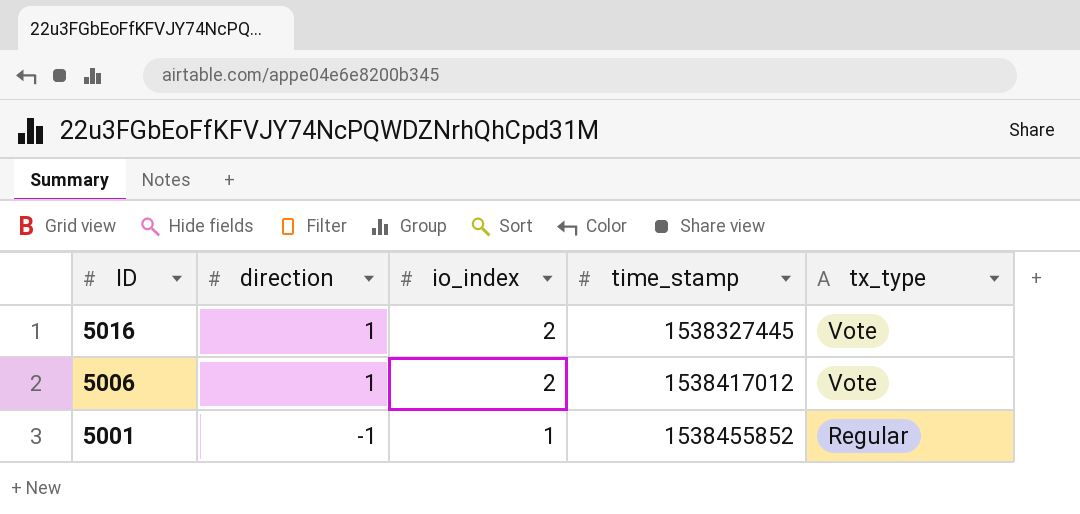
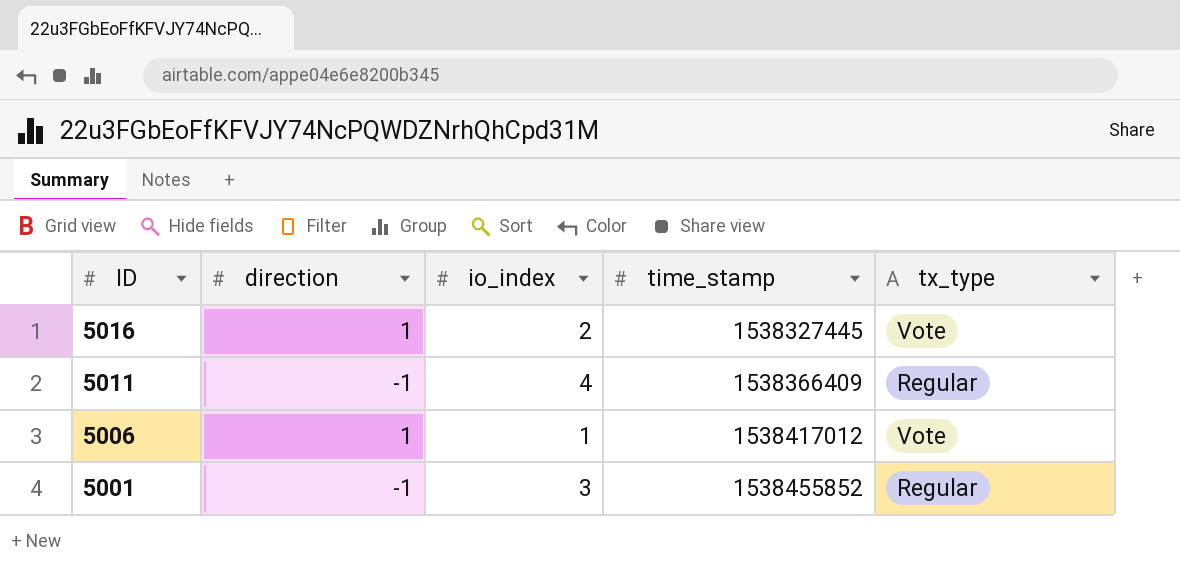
row 5011: none -> -1 | 4 | 1538366409 | Regular
5006 | io_index: 2 -> 1
5001 | io_index: 1 -> 3

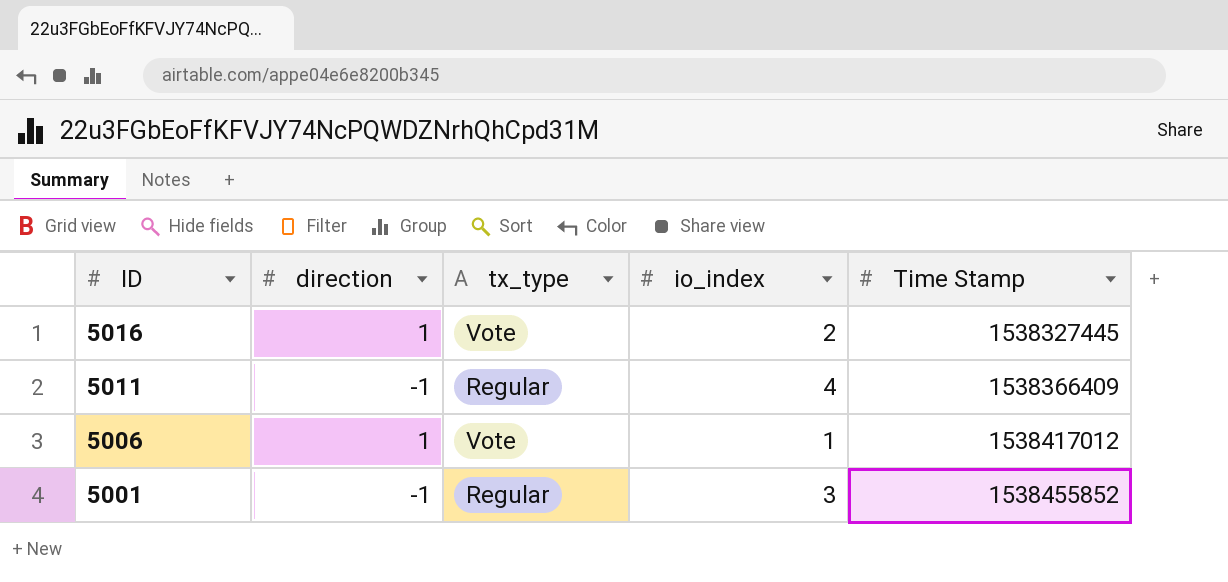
column tx_type | position: 5 -> 3
column name: time_stamp -> Time Stamp

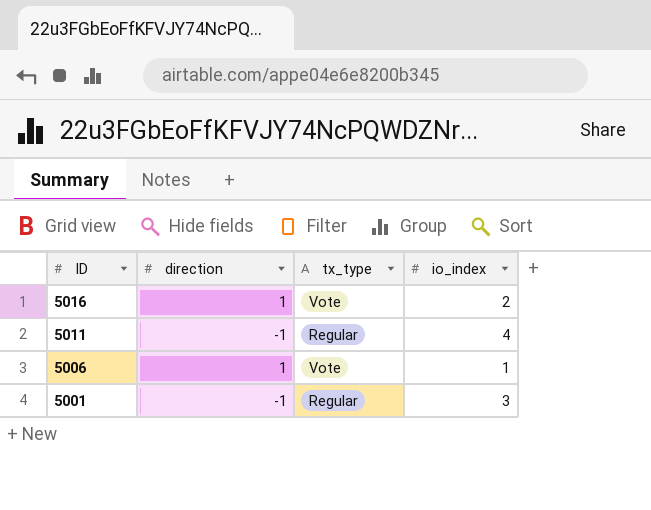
column Time Stamp | position: 5 -> none

